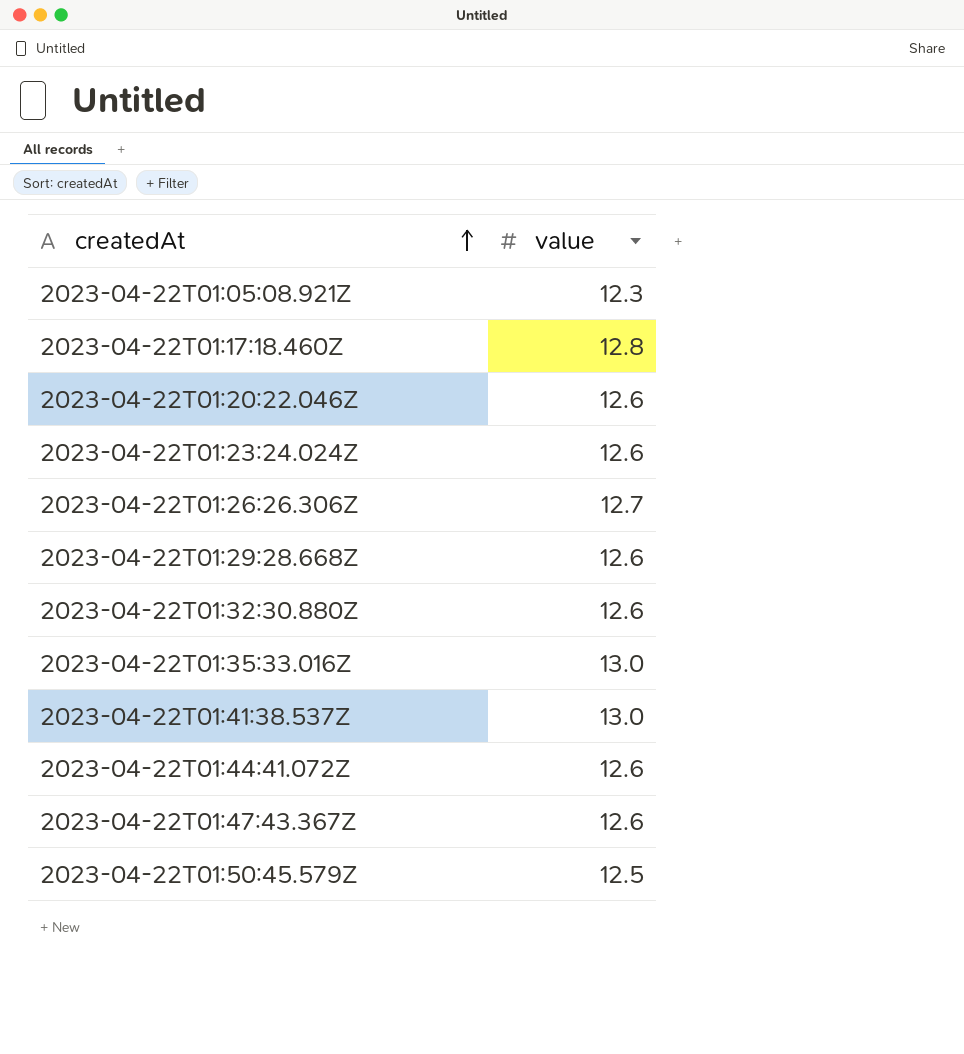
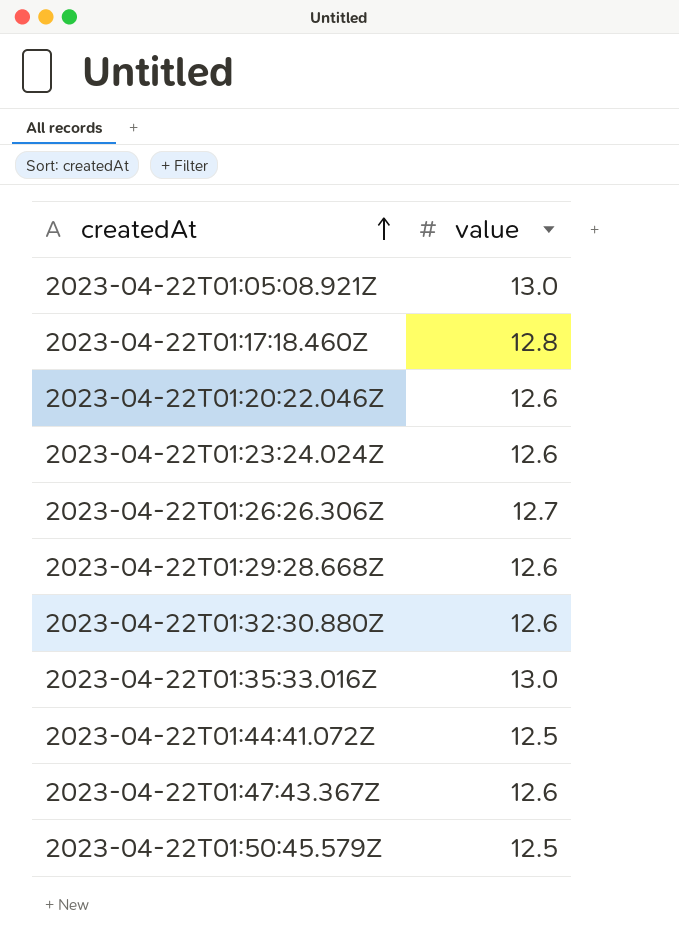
row 2023-04-22T01:41:38.537Z: 13.0 -> none
2023-04-22T01:05:08.921Z | value: 12.3 -> 13.0
2023-04-22T01:44:41.072Z | value: 12.6 -> 12.5

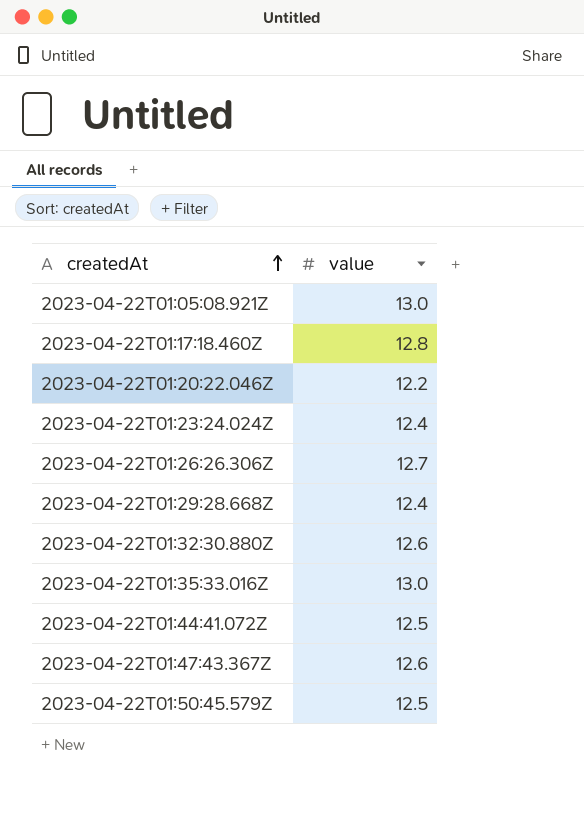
2023-04-22T01:20:22.046Z | value: 12.6 -> 12.2
2023-04-22T01:23:24.024Z | value: 12.6 -> 12.4
2023-04-22T01:29:28.668Z | value: 12.6 -> 12.4

